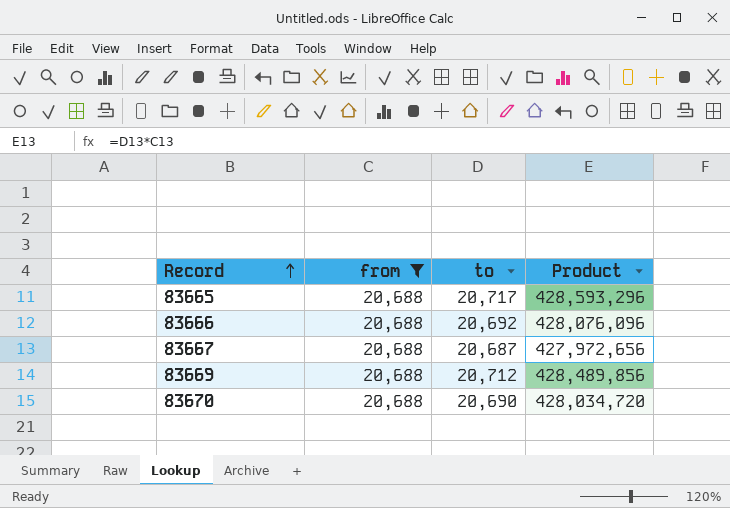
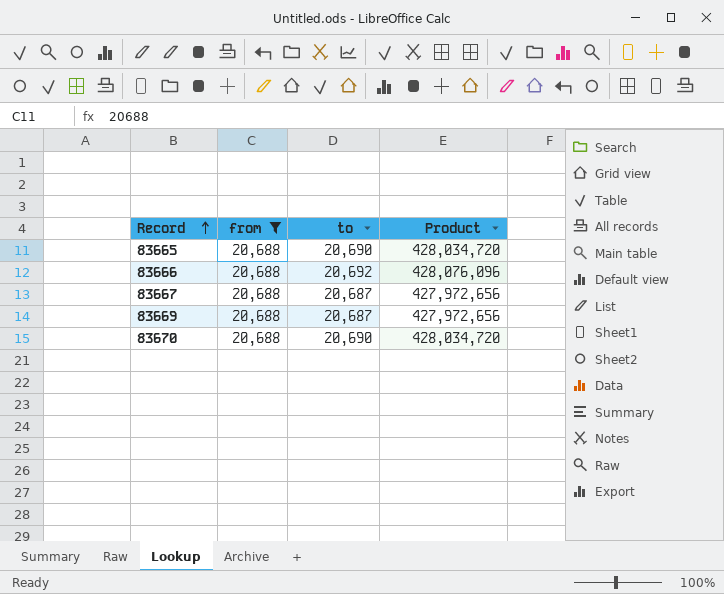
83665 | to: 20,717 -> 20,690
83665 | Product: 428,593,296 -> 428,034,720
83669 | to: 20,712 -> 20,687
83669 | Product: 428,489,856 -> 427,972,656

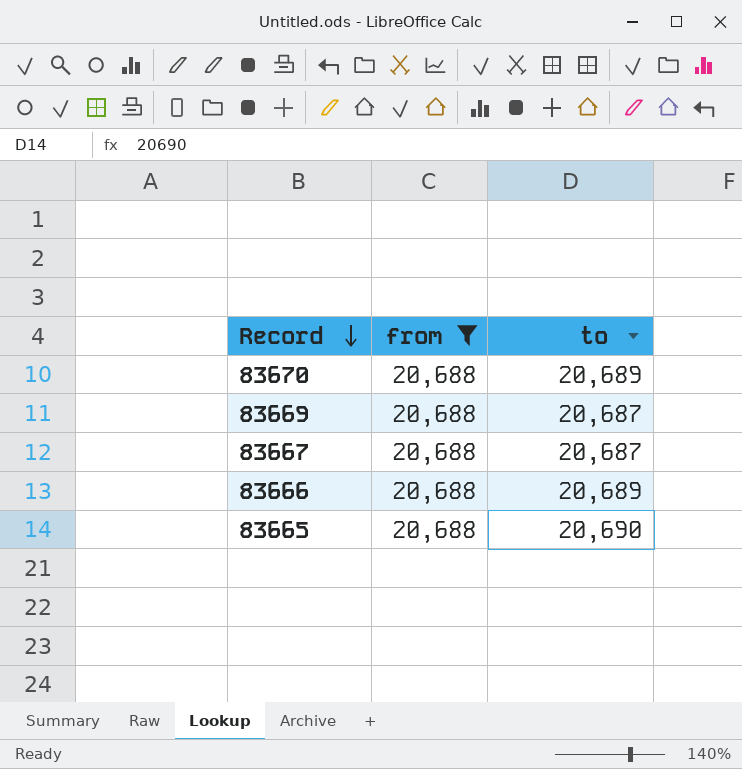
row order: Record ascending -> Record descending
column Product | formula: [from] * [to] -> none
83670 | to: 20,690 -> 20,689
83666 | to: 20,692 -> 20,689

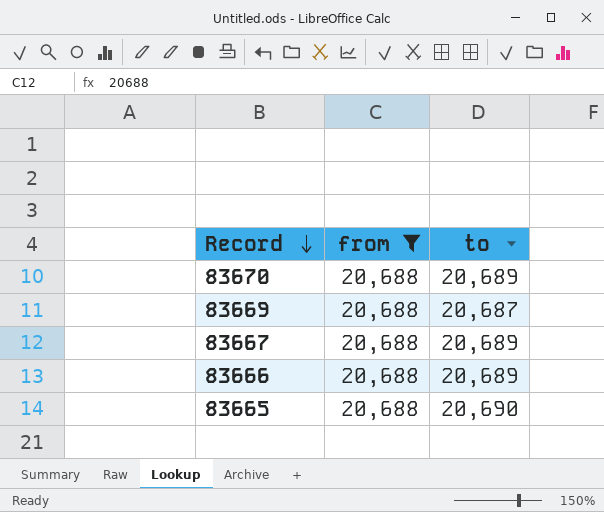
83667 | to: 20,687 -> 20,689

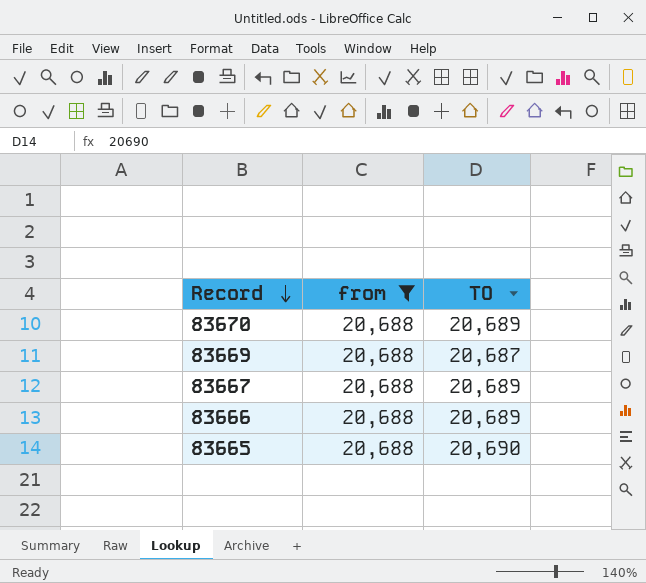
column name: to -> TO

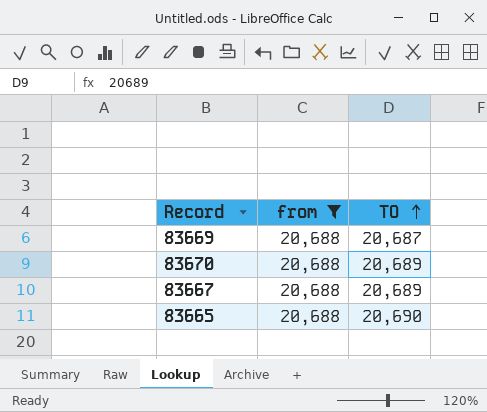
row order: Record descending -> TO ascending
row 83666: 20,688 | 20,689 -> none

